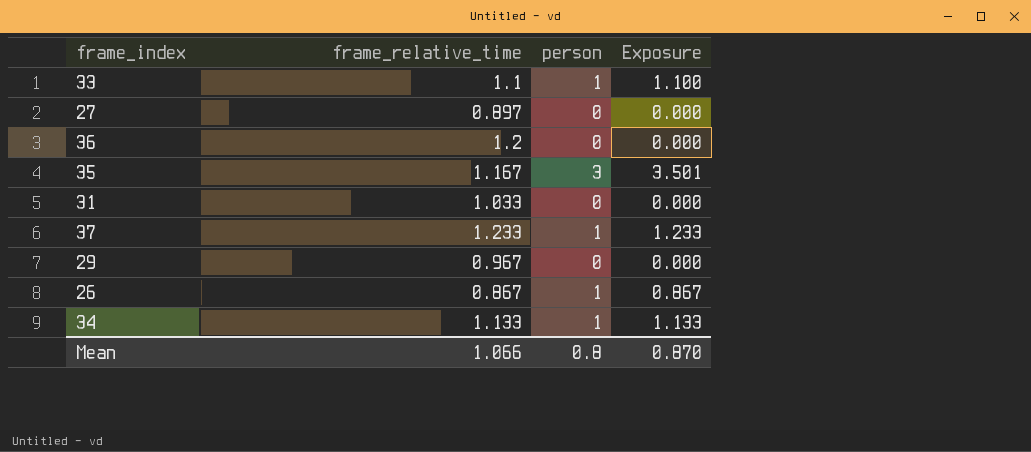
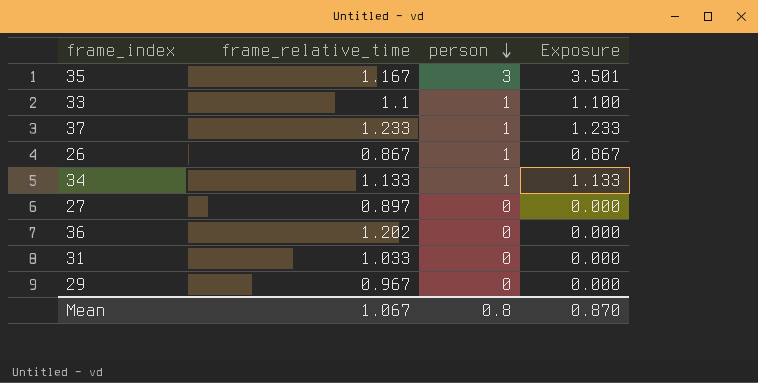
row order: none -> person descending
36 | frame_relative_time: 1.2 -> 1.202
Mean | frame_relative_time: 1.066 -> 1.067

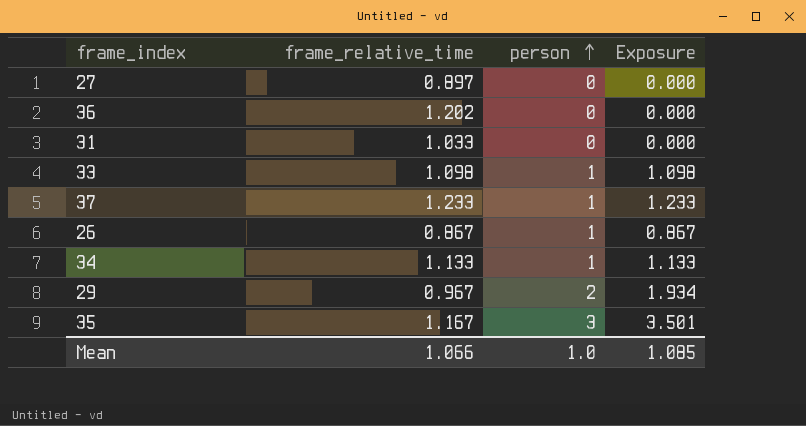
row order: person descending -> person ascending
33 | frame_relative_time: 1.1 -> 1.098
33 | Exposure: 1.100 -> 1.098
29 | person: 0 -> 2
29 | Exposure: 0.000 -> 1.934
Mean | frame_relative_time: 1.067 -> 1.066
Mean | person: 0.8 -> 1.0
Mean | Exposure: 0.870 -> 1.085

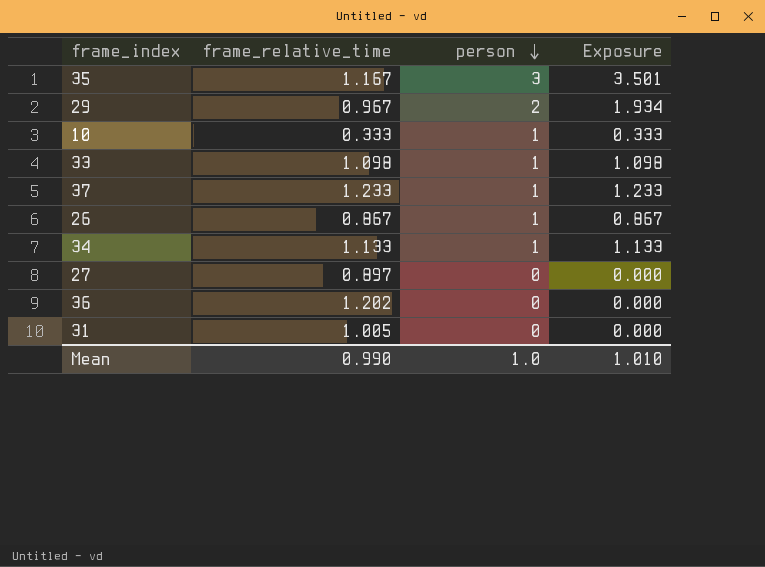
row order: person ascending -> person descending
row 10: none -> 0.333 | 1 | 0.333
31 | frame_relative_time: 1.033 -> 1.005
Mean | frame_relative_time: 1.066 -> 0.990
Mean | Exposure: 1.085 -> 1.010

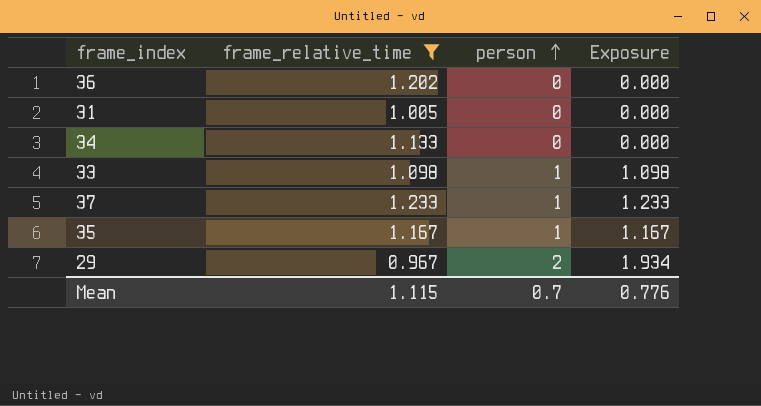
filter: none -> frame_relative_time >= 0.967
row order: person descending -> person ascending
34 | person: 1 -> 0
34 | Exposure: 1.133 -> 0.000
35 | person: 3 -> 1
35 | Exposure: 3.501 -> 1.167
Mean | frame_relative_time: 0.990 -> 1.115
Mean | person: 1.0 -> 0.7
Mean | Exposure: 1.010 -> 0.776

